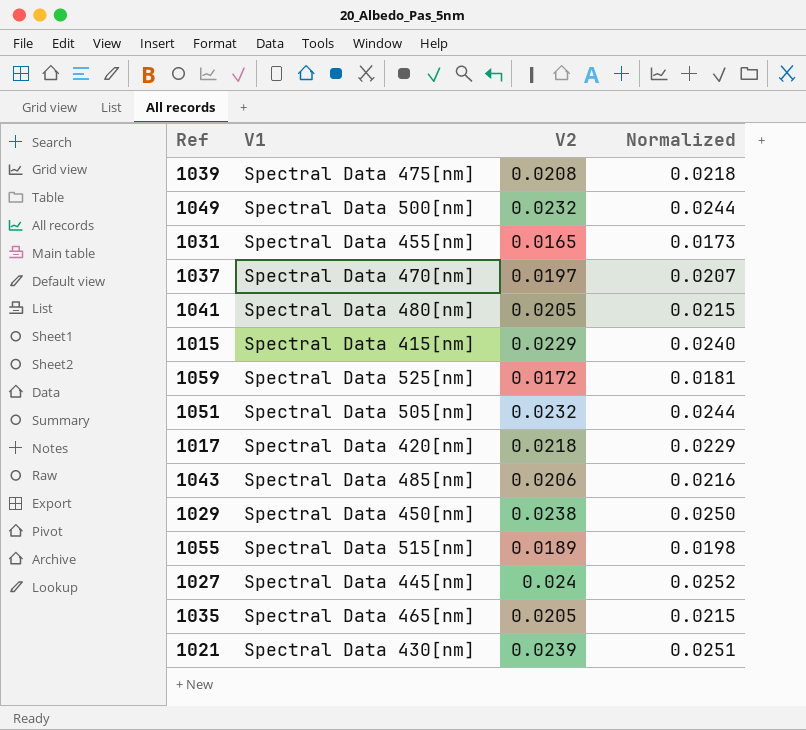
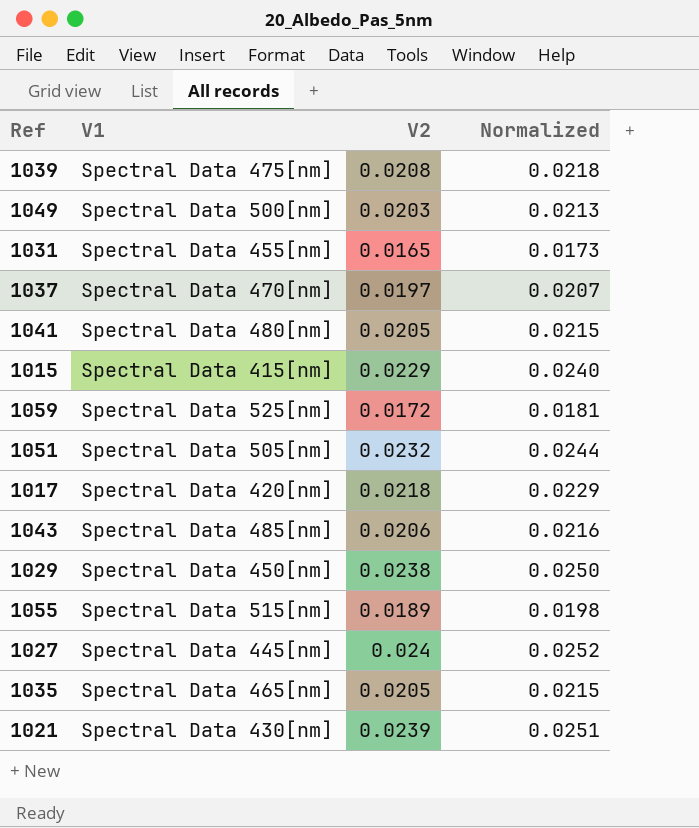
1049 | V2: 0.0232 -> 0.0203
1049 | Normalized: 0.0244 -> 0.0213

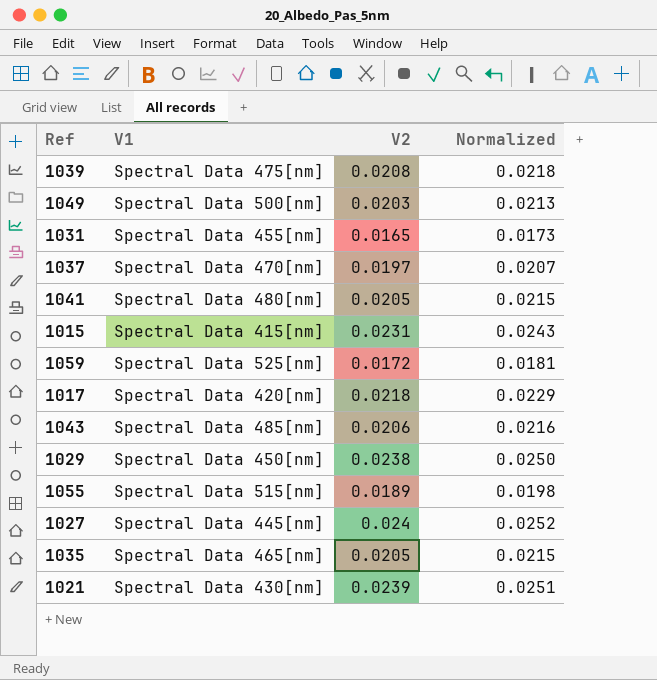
row 1051: Spectral Data 505[nm] | 0.0232 | 0.0244 -> none
1015 | V2: 0.0229 -> 0.0231
1015 | Normalized: 0.0240 -> 0.0243

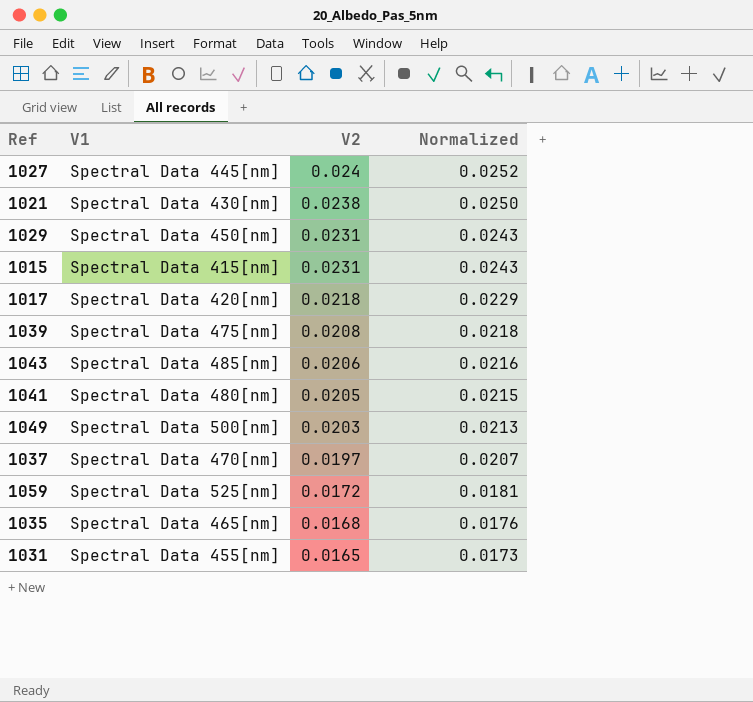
row order: none -> V2 descending
row 1055: Spectral Data 515[nm] | 0.0189 | 0.0198 -> none
1021 | V2: 0.0239 -> 0.0238
1021 | Normalized: 0.0251 -> 0.0250
1029 | V2: 0.0238 -> 0.0231
1029 | Normalized: 0.0250 -> 0.0243
1035 | V2: 0.0205 -> 0.0168
1035 | Normalized: 0.0215 -> 0.0176

